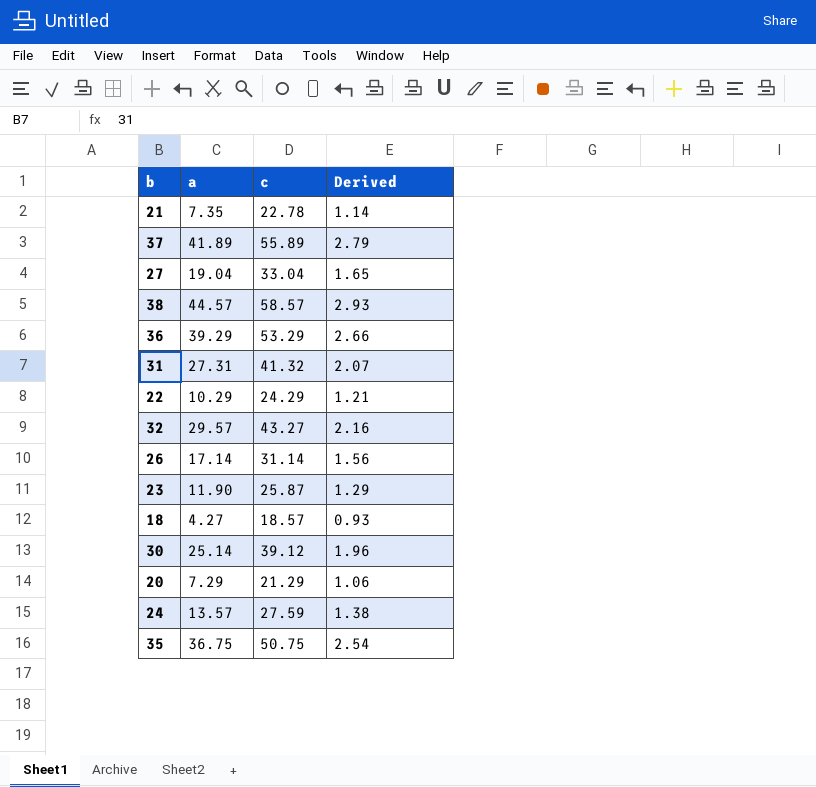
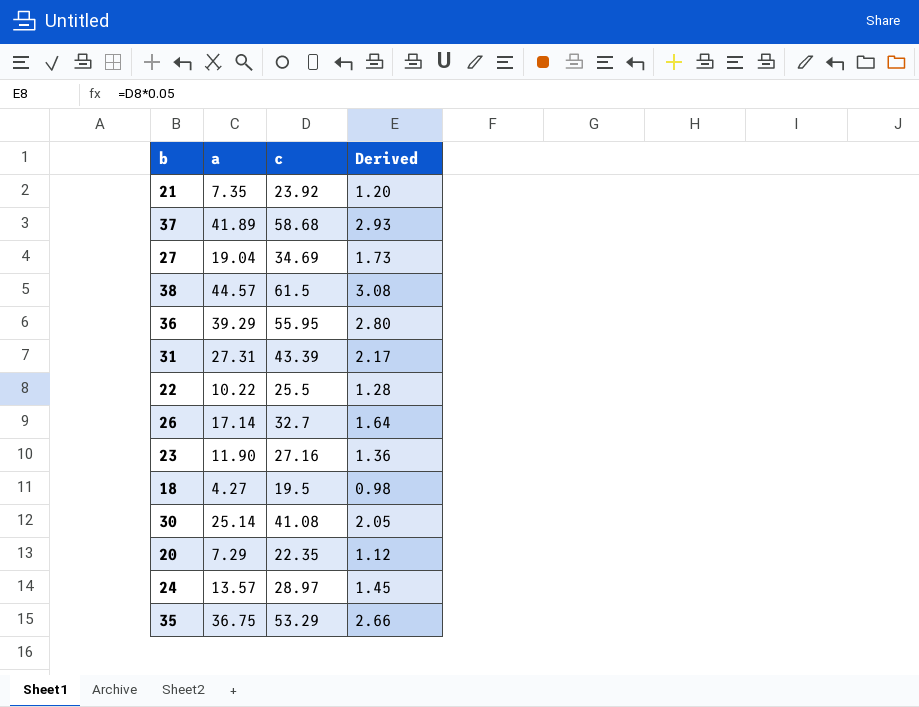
row 32: 29.57 | 43.27 | 2.16 -> none
21 | c: 22.78 -> 23.92
21 | Derived: 1.14 -> 1.20
37 | c: 55.89 -> 58.68
37 | Derived: 2.79 -> 2.93
27 | c: 33.04 -> 34.69
27 | Derived: 1.65 -> 1.73
38 | c: 58.57 -> 61.5
38 | Derived: 2.93 -> 3.08
36 | c: 53.29 -> 55.95
36 | Derived: 2.66 -> 2.80
31 | c: 41.32 -> 43.39
31 | Derived: 2.07 -> 2.17
22 | a: 10.29 -> 10.22
22 | c: 24.29 -> 25.5
22 | Derived: 1.21 -> 1.28
26 | c: 31.14 -> 32.7
26 | Derived: 1.56 -> 1.64
23 | c: 25.87 -> 27.16
23 | Derived: 1.29 -> 1.36
18 | c: 18.57 -> 19.5
18 | Derived: 0.93 -> 0.98
30 | c: 39.12 -> 41.08
30 | Derived: 1.96 -> 2.05
20 | c: 21.29 -> 22.35
20 | Derived: 1.06 -> 1.12
24 | c: 27.59 -> 28.97
24 | Derived: 1.38 -> 1.45
35 | c: 50.75 -> 53.29
35 | Derived: 2.54 -> 2.66

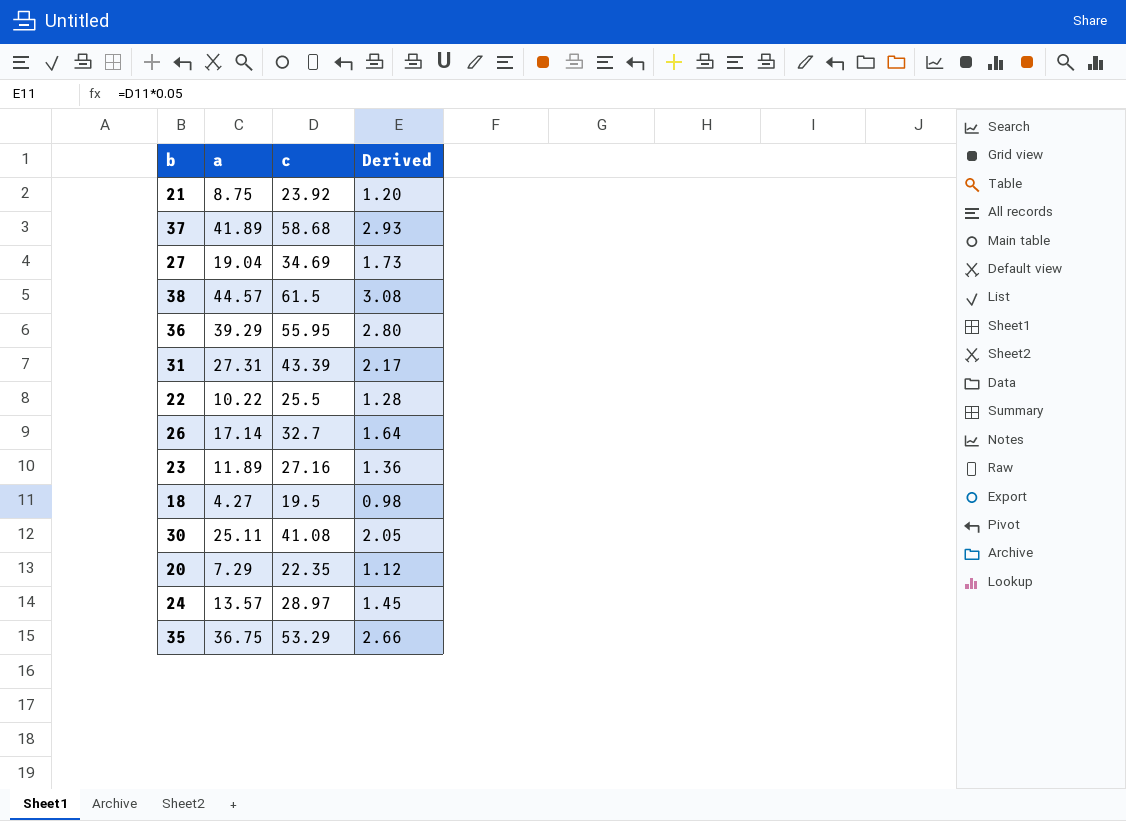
21 | a: 7.35 -> 8.75
23 | a: 11.90 -> 11.89
30 | a: 25.14 -> 25.11

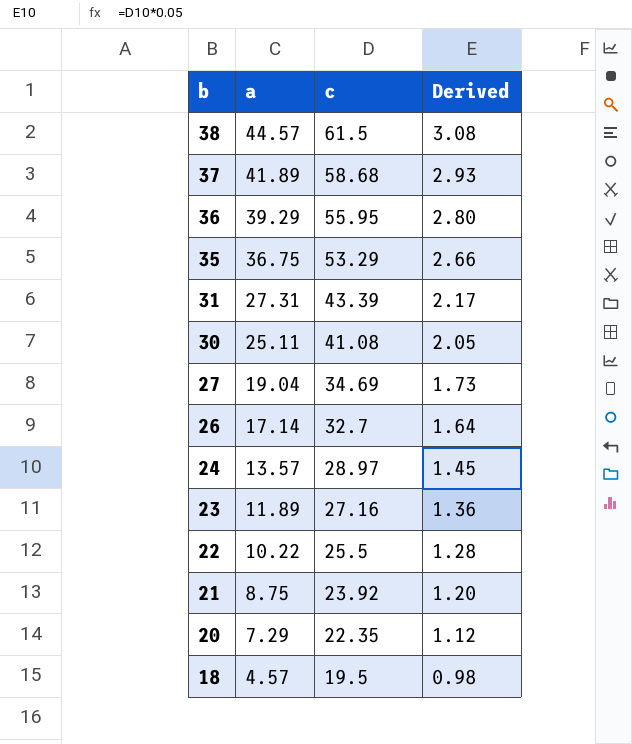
row order: none -> b descending
18 | a: 4.27 -> 4.57

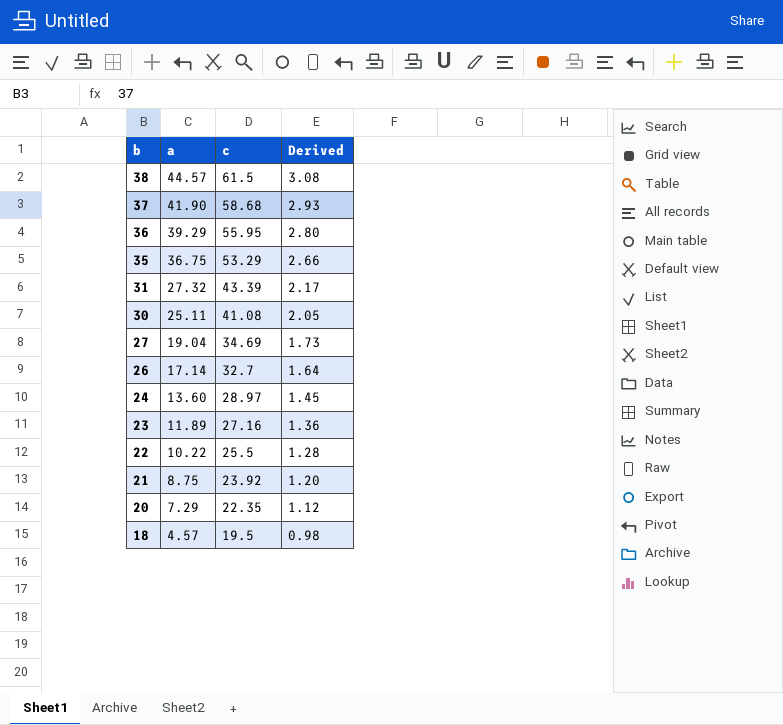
37 | a: 41.89 -> 41.90
31 | a: 27.31 -> 27.32
24 | a: 13.57 -> 13.60

